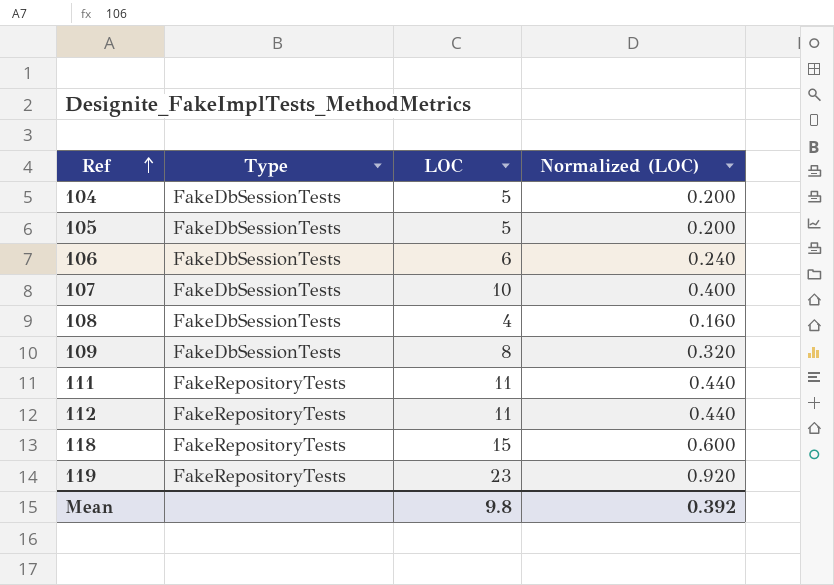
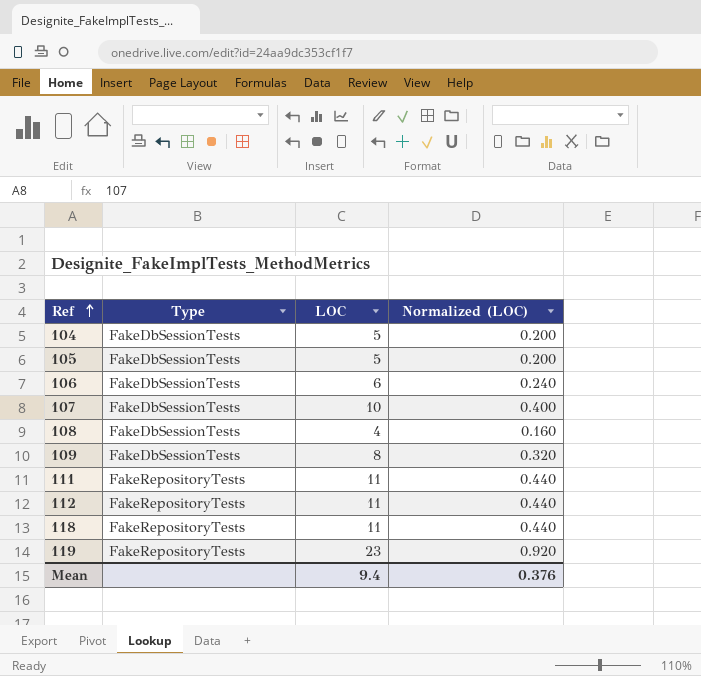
118 | LOC: 15 -> 11
118 | Normalized (LOC): 0.600 -> 0.440
Mean | LOC: 9.8 -> 9.4
Mean | Normalized (LOC): 0.392 -> 0.376

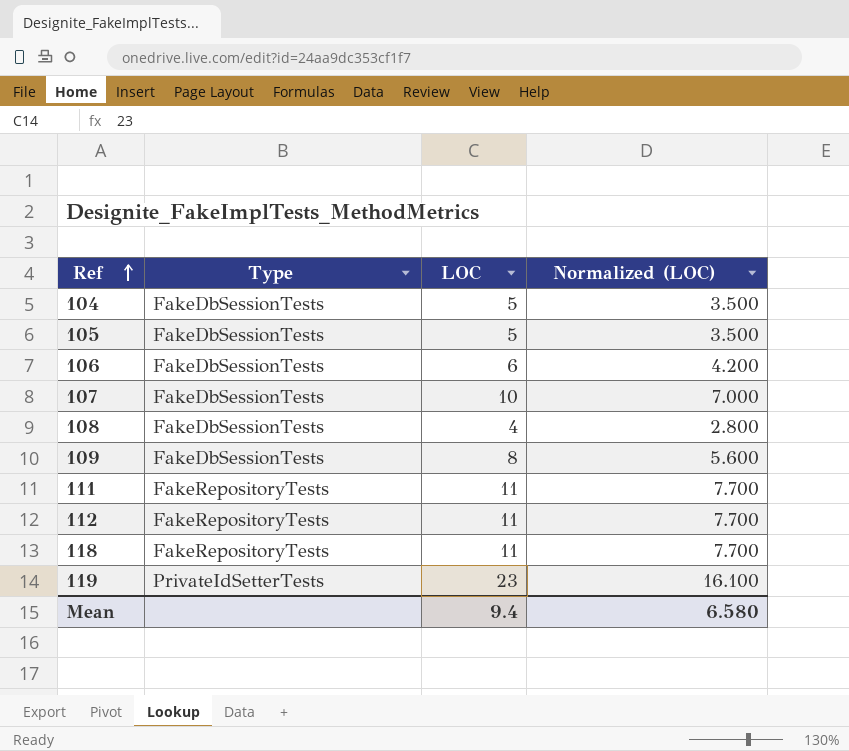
column Normalized (LOC) | formula: [LOC] * 0.04 -> [LOC] * 0.7
119 | Type: FakeRepositoryTests -> PrivateIdSetterTests
Mean | Normalized (LOC): 0.376 -> 6.580

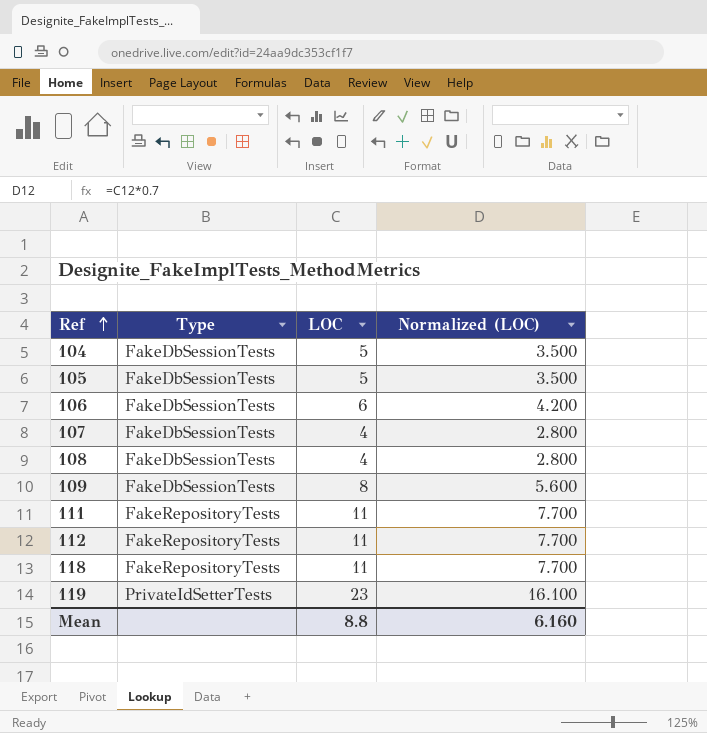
107 | LOC: 10 -> 4
107 | Normalized (LOC): 7.000 -> 2.800
Mean | LOC: 9.4 -> 8.8
Mean | Normalized (LOC): 6.580 -> 6.160

